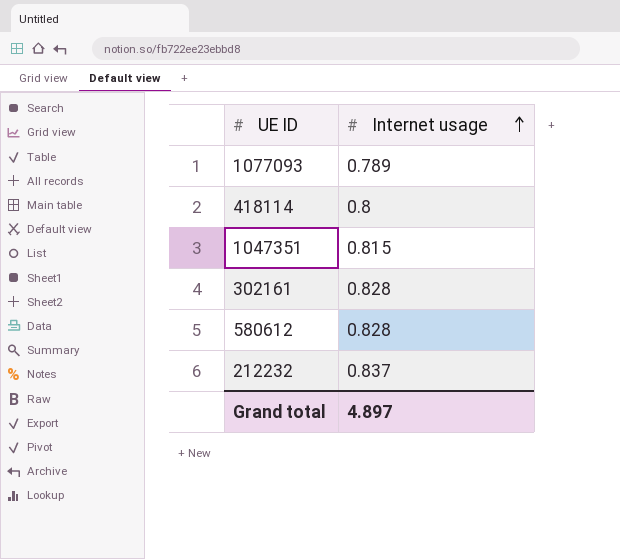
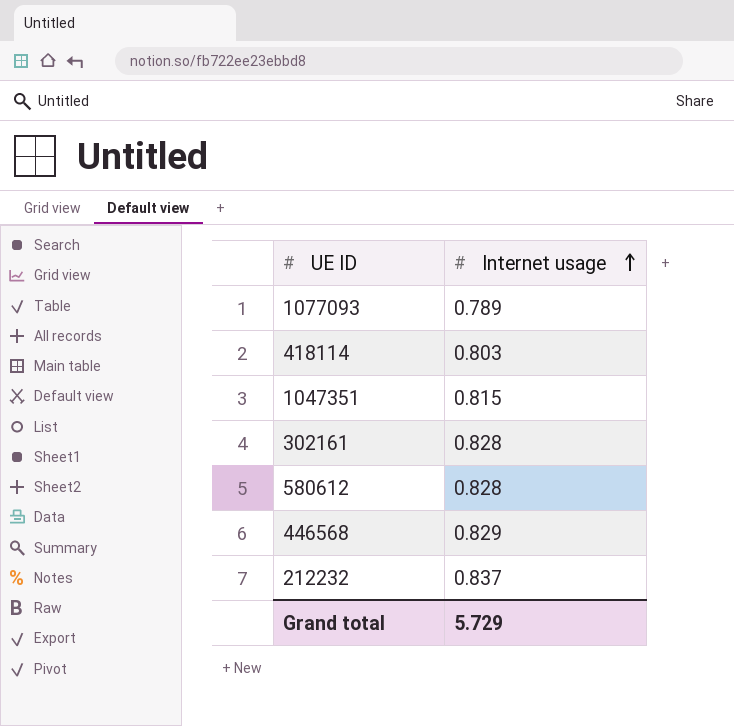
418114 | Internet usage: 0.8 -> 0.803
row 446568: none -> 0.829
Grand total | Internet usage: 4.897 -> 5.729

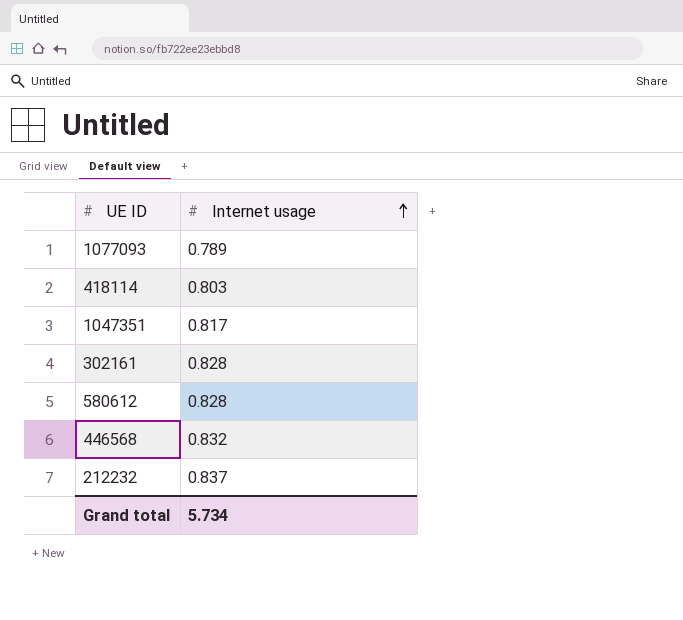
1047351 | Internet usage: 0.815 -> 0.817
446568 | Internet usage: 0.829 -> 0.832
Grand total | Internet usage: 5.729 -> 5.734

